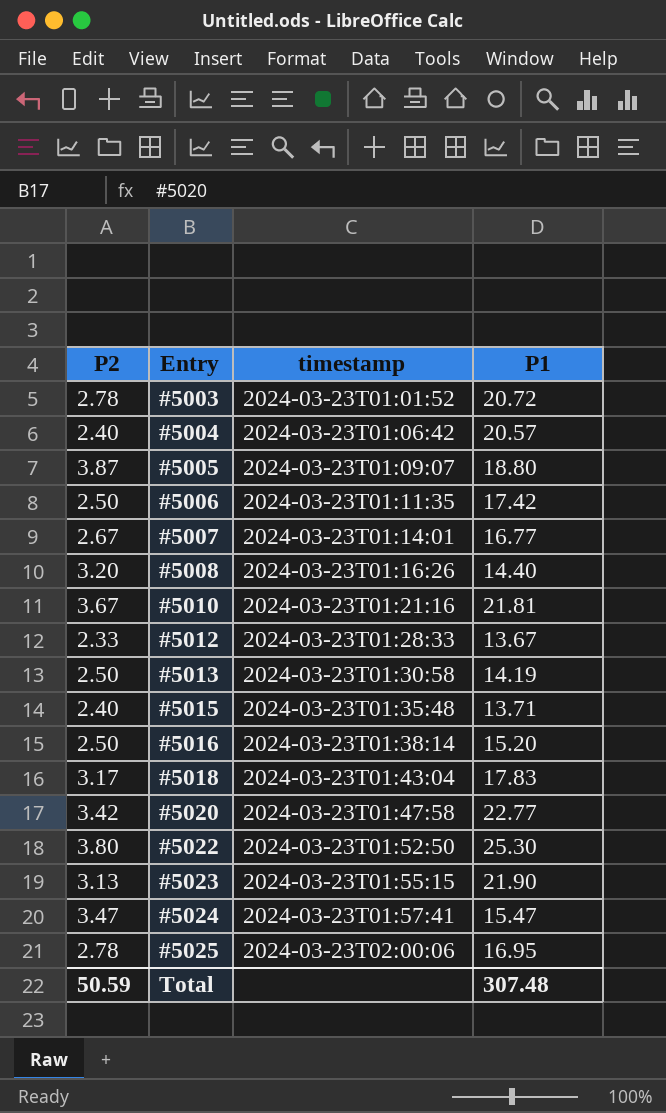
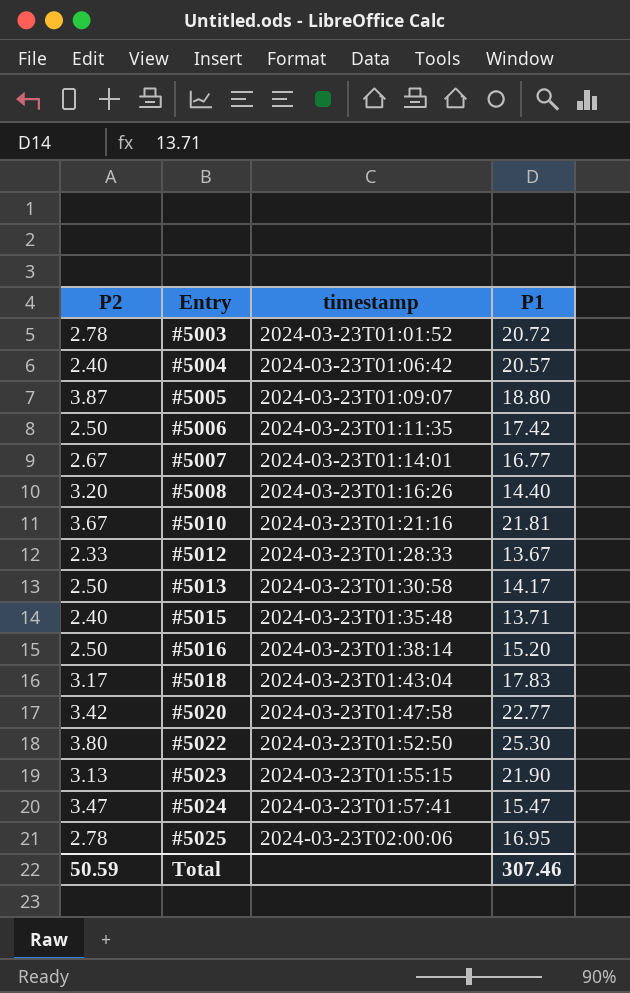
#5013 | P1: 14.19 -> 14.17
Total | P1: 307.48 -> 307.46

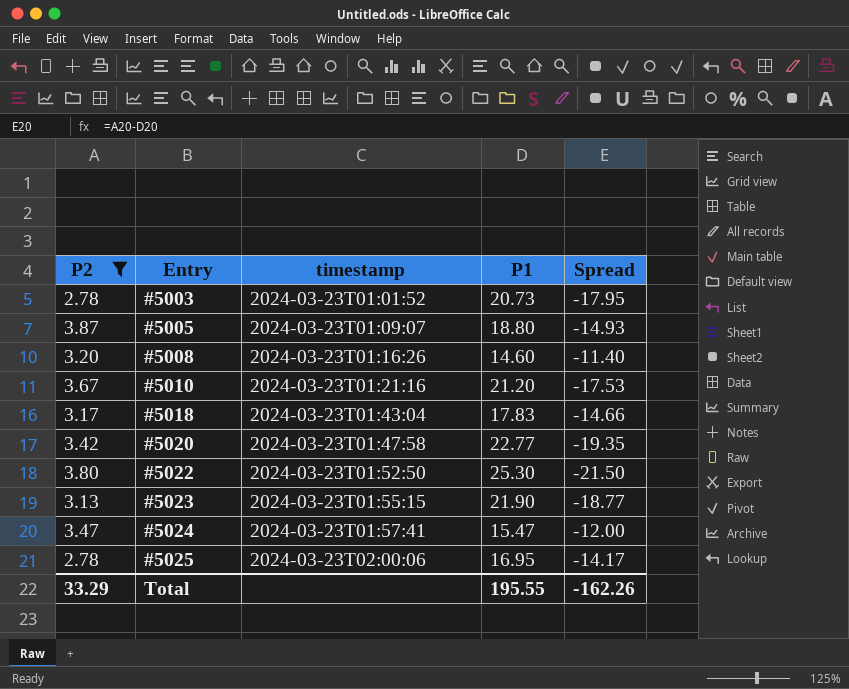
filter: none -> P2 >= 2.78
column Spread | formula: none -> [P2] - [P1]
#5003 | P1: 20.72 -> 20.73
#5008 | P1: 14.40 -> 14.60
#5010 | P1: 21.81 -> 21.20
Total | P2: 50.59 -> 33.29
Total | P1: 307.46 -> 195.55

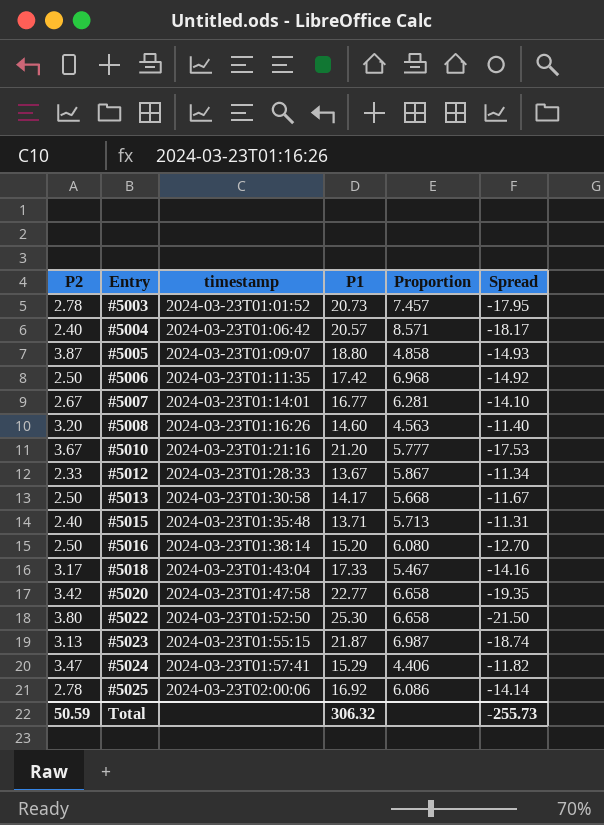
filter: P2 >= 2.78 -> none
column Proportion | formula: none -> [P1] / [P2]
#5018 | P1: 17.83 -> 17.33
#5018 | Spread: -14.66 -> -14.16
#5023 | P1: 21.90 -> 21.87
#5023 | Spread: -18.77 -> -18.74
#5024 | P1: 15.47 -> 15.29
#5024 | Spread: -12.00 -> -11.82
#5025 | P1: 16.95 -> 16.92
#5025 | Spread: -14.17 -> -14.14
Total | P2: 33.29 -> 50.59
Total | P1: 195.55 -> 306.32
Total | Spread: -162.26 -> -255.73

